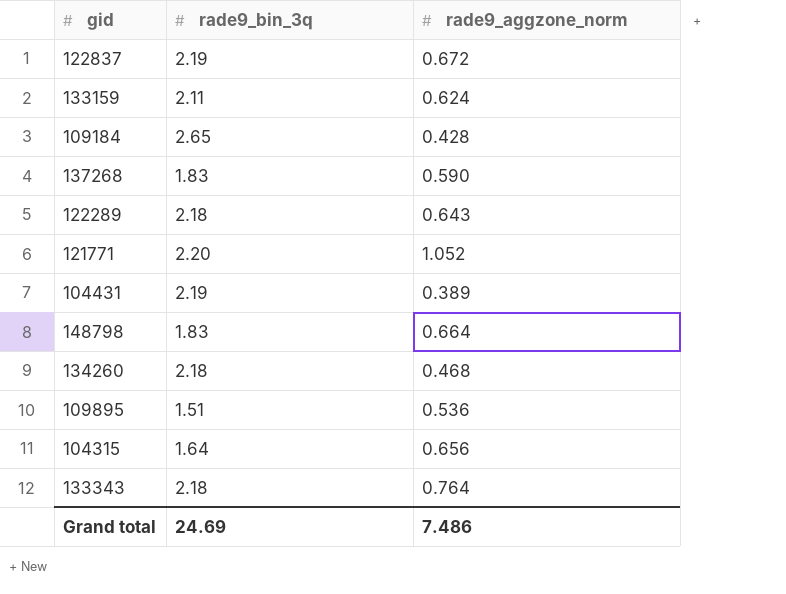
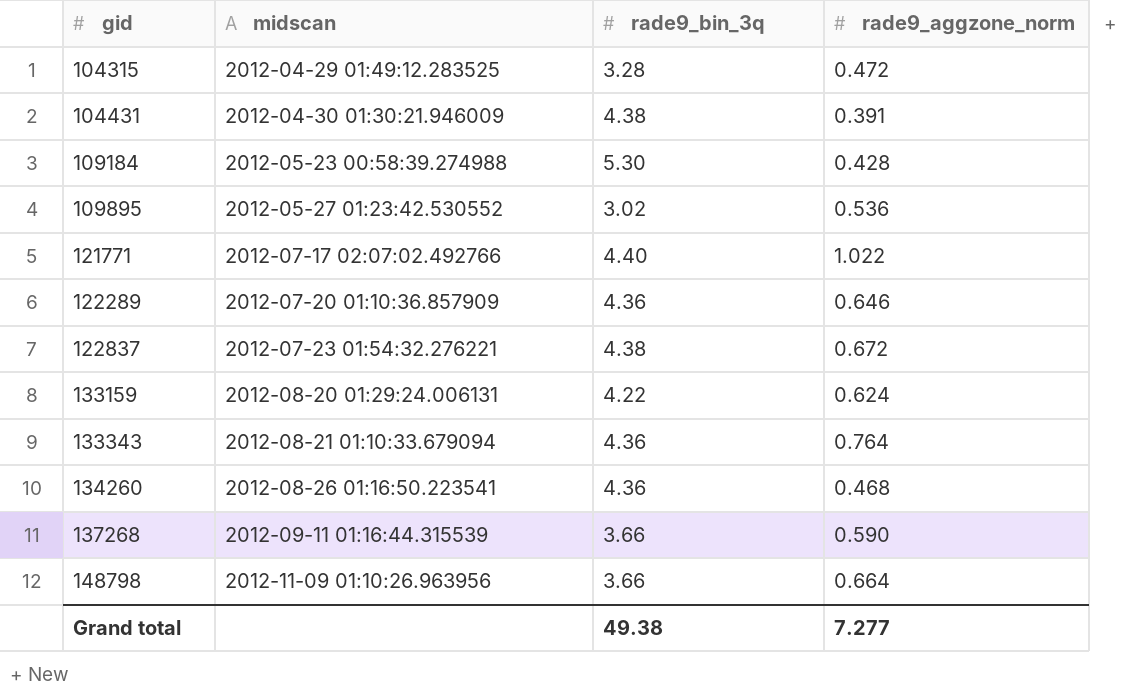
row order: none -> gid ascending
column midscan | position: none -> 2
104315 | rade9_bin_3q: 1.64 -> 3.28
104315 | rade9_aggzone_norm: 0.656 -> 0.472
104431 | rade9_bin_3q: 2.19 -> 4.38
104431 | rade9_aggzone_norm: 0.389 -> 0.391
109184 | rade9_bin_3q: 2.65 -> 5.30
109895 | rade9_bin_3q: 1.51 -> 3.02
121771 | rade9_bin_3q: 2.20 -> 4.40
121771 | rade9_aggzone_norm: 1.052 -> 1.022
122289 | rade9_bin_3q: 2.18 -> 4.36
122289 | rade9_aggzone_norm: 0.643 -> 0.646
122837 | rade9_bin_3q: 2.19 -> 4.38
133159 | rade9_bin_3q: 2.11 -> 4.22
133343 | rade9_bin_3q: 2.18 -> 4.36
134260 | rade9_bin_3q: 2.18 -> 4.36
137268 | rade9_bin_3q: 1.83 -> 3.66
148798 | rade9_bin_3q: 1.83 -> 3.66
Grand total | rade9_bin_3q: 24.69 -> 49.38
Grand total | rade9_aggzone_norm: 7.486 -> 7.277

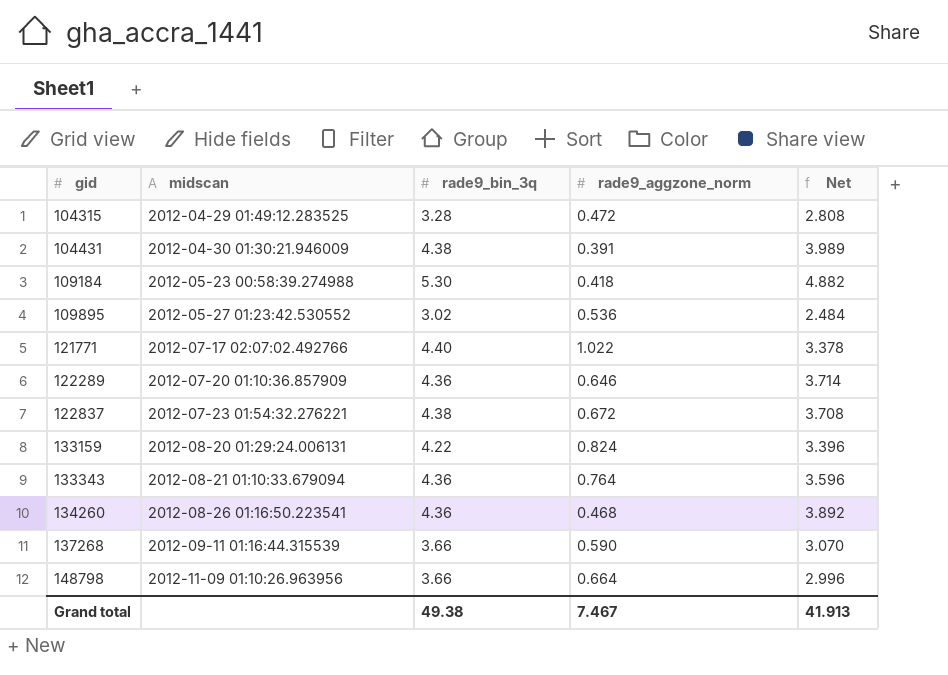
column Net | formula: none -> [rade9_bin_3q] - [rade9_aggzone_norm]
109184 | rade9_aggzone_norm: 0.428 -> 0.418
133159 | rade9_aggzone_norm: 0.624 -> 0.824
Grand total | rade9_aggzone_norm: 7.277 -> 7.467

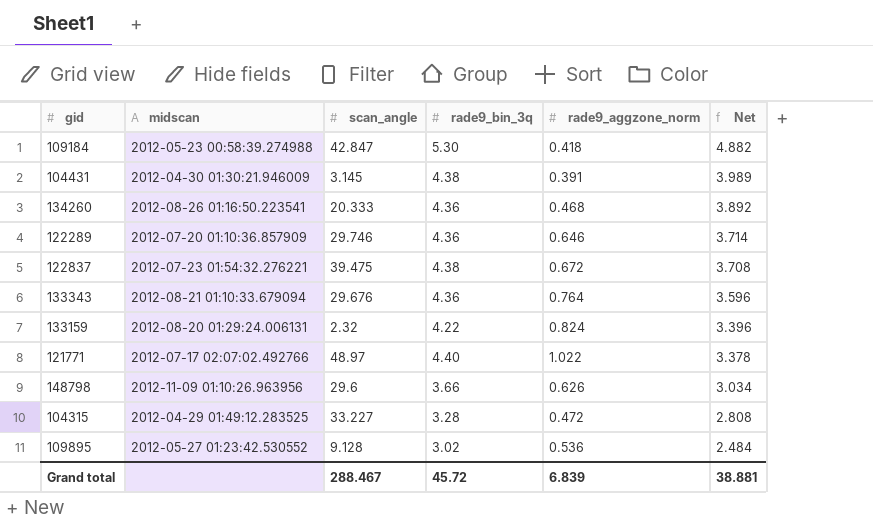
row order: gid ascending -> Net descending
column scan_angle | position: none -> 3
row 137268: 2012-09-11 01:16:44.315539 | 3.66 | 0.590 | 3.070 -> none
148798 | rade9_aggzone_norm: 0.664 -> 0.626
148798 | Net: 2.996 -> 3.034
Grand total | rade9_bin_3q: 49.38 -> 45.72
Grand total | rade9_aggzone_norm: 7.467 -> 6.839
Grand total | Net: 41.913 -> 38.881

